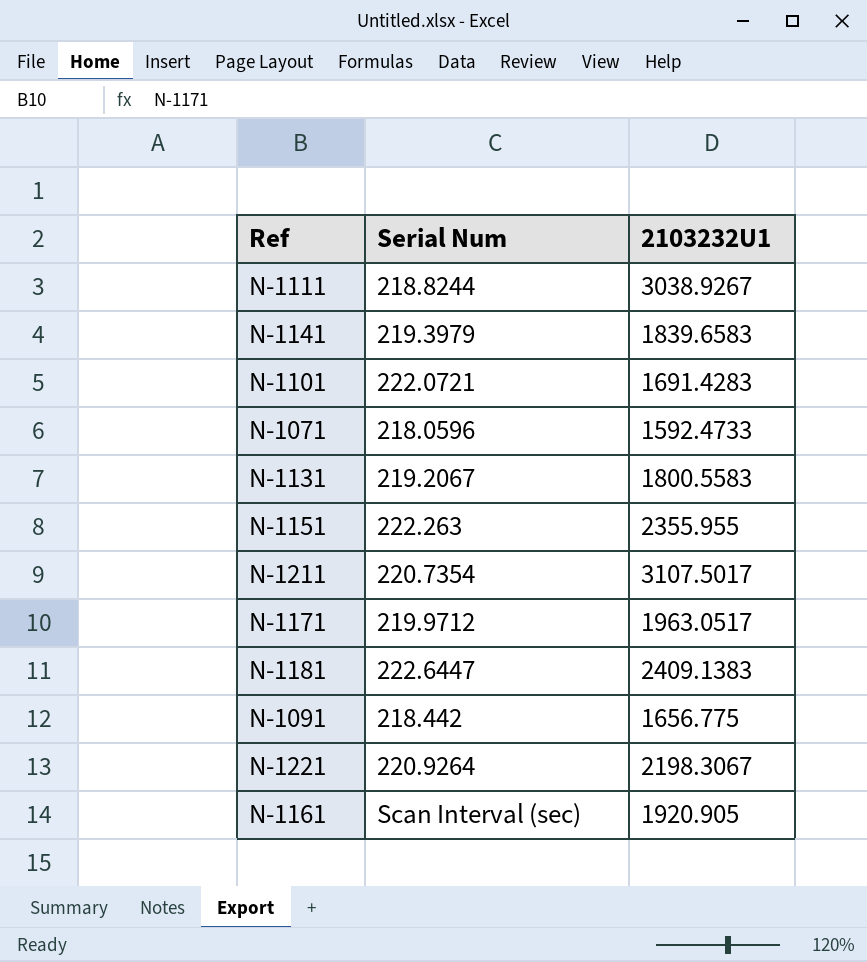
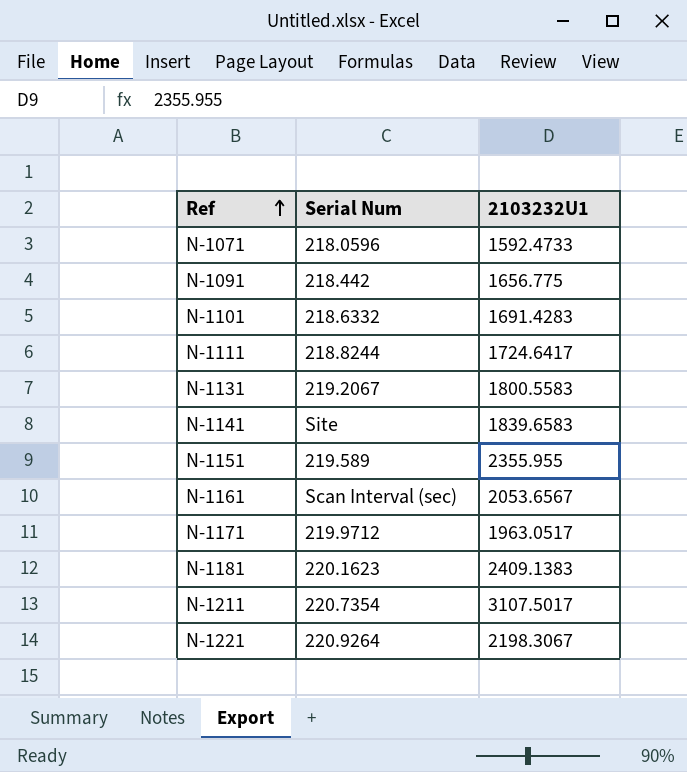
row order: none -> Ref ascending
N-1101 | Serial Num: 222.0721 -> 218.6332
N-1111 | 2103232U1: 3038.9267 -> 1724.6417
N-1141 | Serial Num: 219.3979 -> Site
N-1151 | Serial Num: 222.263 -> 219.589
N-1161 | 2103232U1: 1920.905 -> 2053.6567
N-1181 | Serial Num: 222.6447 -> 220.1623

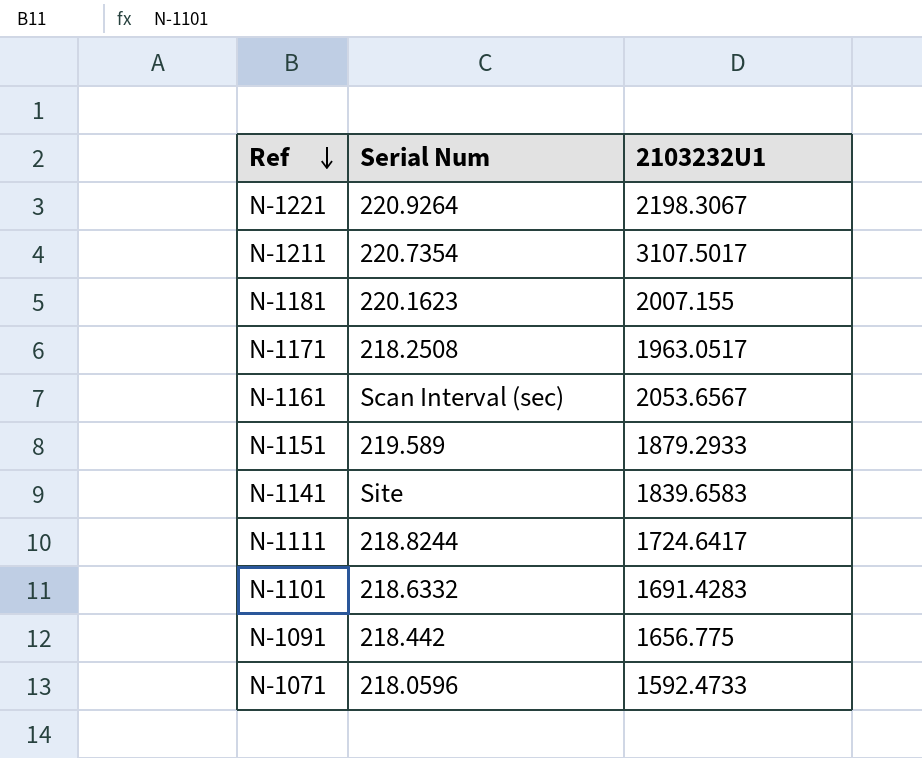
row order: Ref ascending -> Ref descending
row N-1131: 219.2067 | 1800.5583 -> none
N-1181 | 2103232U1: 2409.1383 -> 2007.155
N-1171 | Serial Num: 219.9712 -> 218.2508
N-1151 | 2103232U1: 2355.955 -> 1879.2933

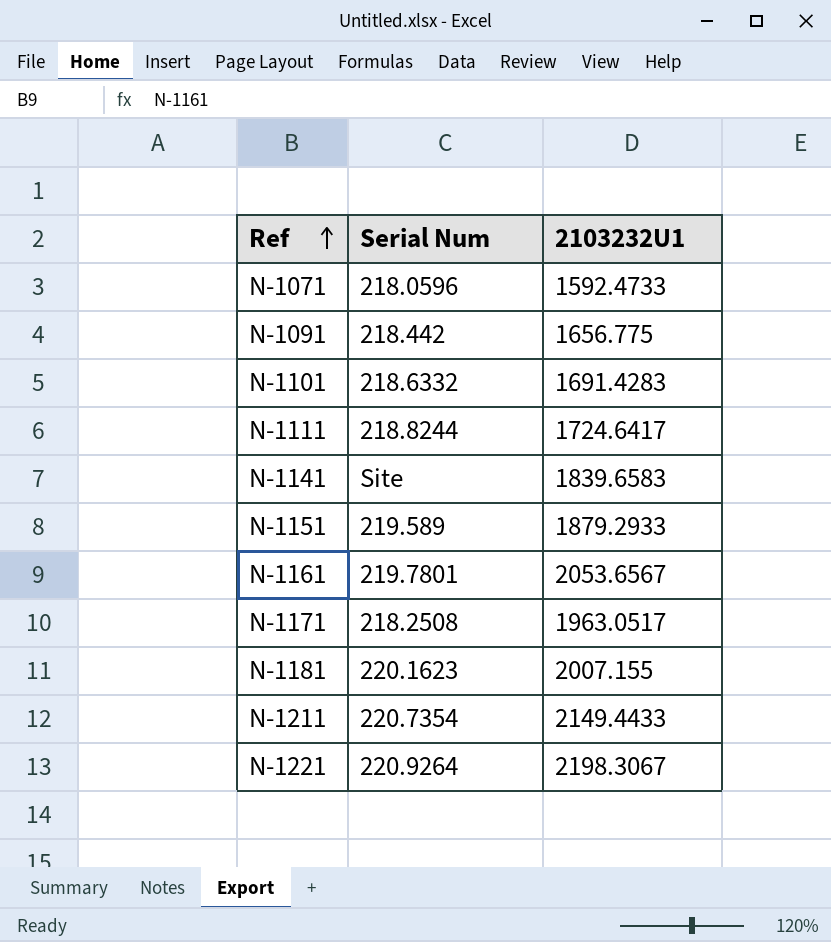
row order: Ref descending -> Ref ascending
N-1161 | Serial Num: Scan Interval (sec) -> 219.7801
N-1211 | 2103232U1: 3107.5017 -> 2149.4433

